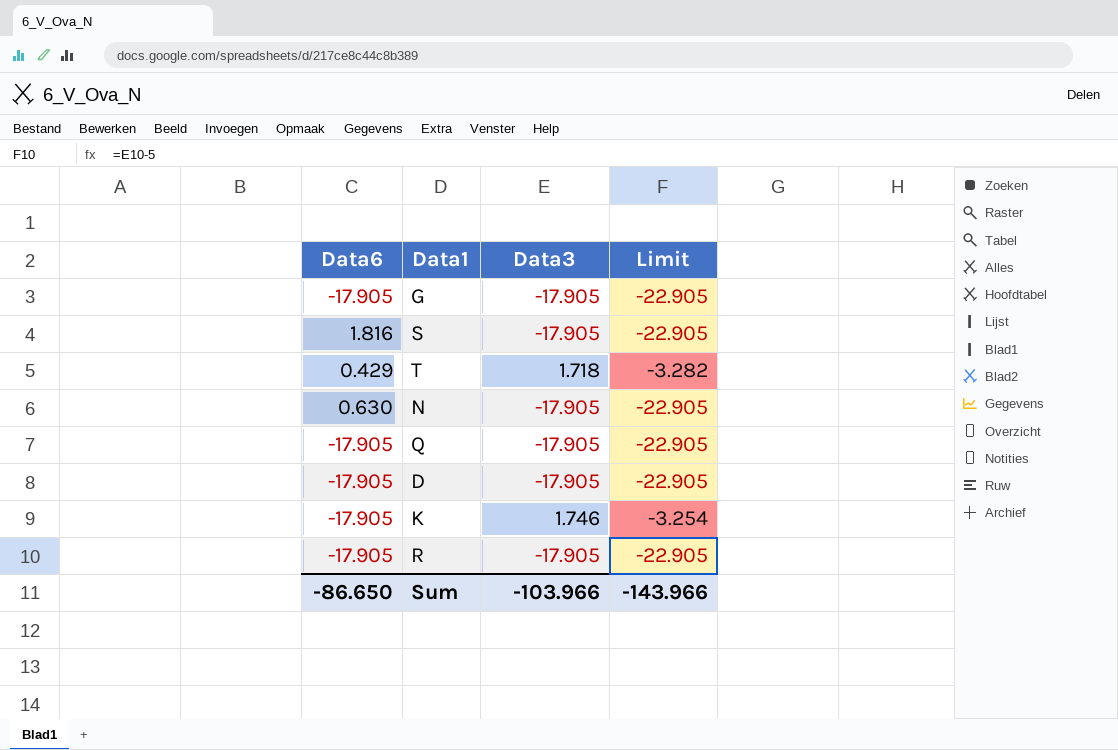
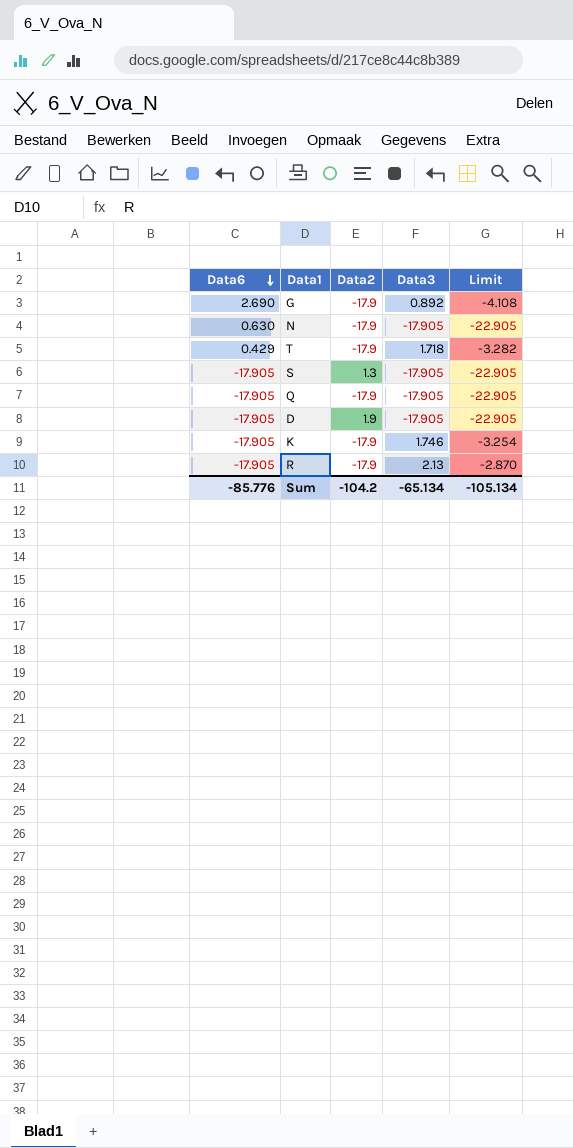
row order: none -> Data6 descending
column Data2 | position: none -> 3
G | Data6: -17.905 -> 2.690
G | Data3: -17.905 -> 0.892
G | Limit: -22.905 -> -4.108
S | Data6: 1.816 -> -17.905
R | Data3: -17.905 -> 2.13
R | Limit: -22.905 -> -2.870
Sum | Data6: -86.650 -> -85.776
Sum | Data3: -103.966 -> -65.134
Sum | Limit: -143.966 -> -105.134

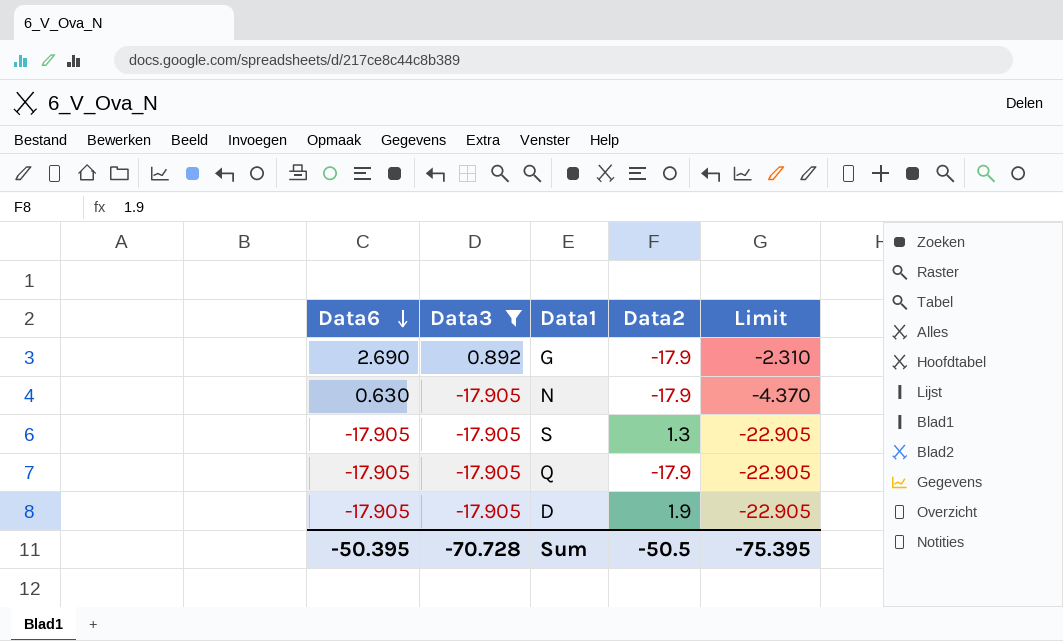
filter: none -> Data3 <= 0.892
column Data3 | position: 4 -> 2
column Limit | formula: [Data3] - 5 -> [Data6] - 5
Sum | Data6: -85.776 -> -50.395
Sum | Data3: -65.134 -> -70.728
Sum | Data2: -104.2 -> -50.5
Sum | Limit: -105.134 -> -75.395

